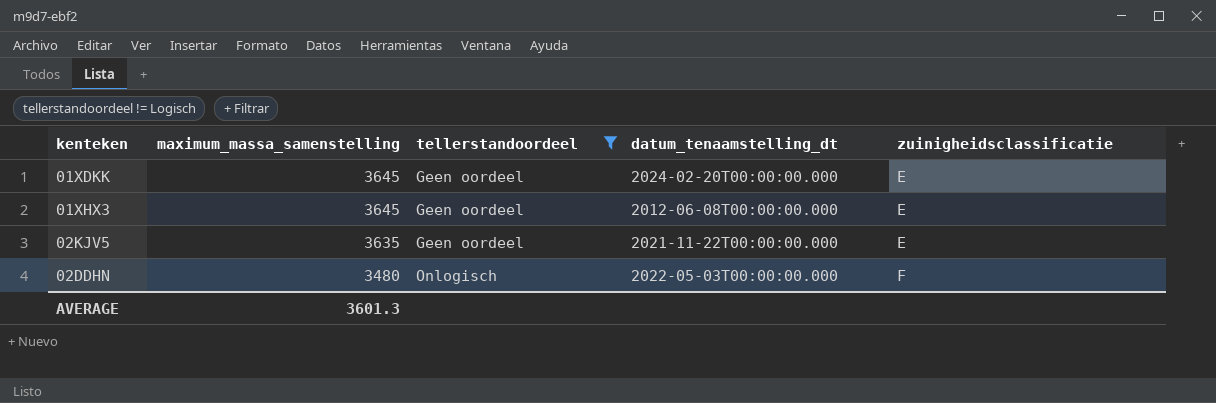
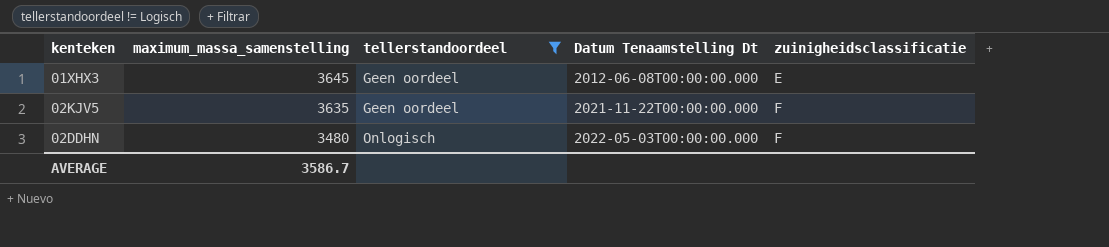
column name: datum_tenaamstelling_dt -> Datum Tenaamstelling Dt
row 01XDKK: 3645 | Geen oordeel | 2024-02-20T00:00:00.000 | E -> none
02KJV5 | zuinigheidsclassificatie: E -> F
AVERAGE | maximum_massa_samenstelling: 3601.3 -> 3586.7

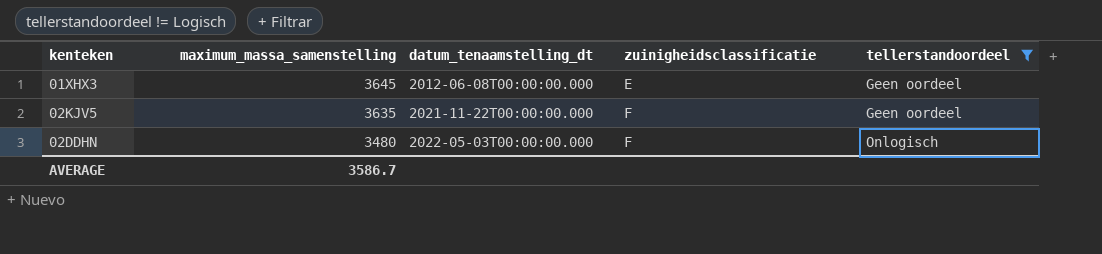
column name: Datum Tenaamstelling Dt -> datum_tenaamstelling_dt
column tellerstandoordeel | position: 3 -> 5

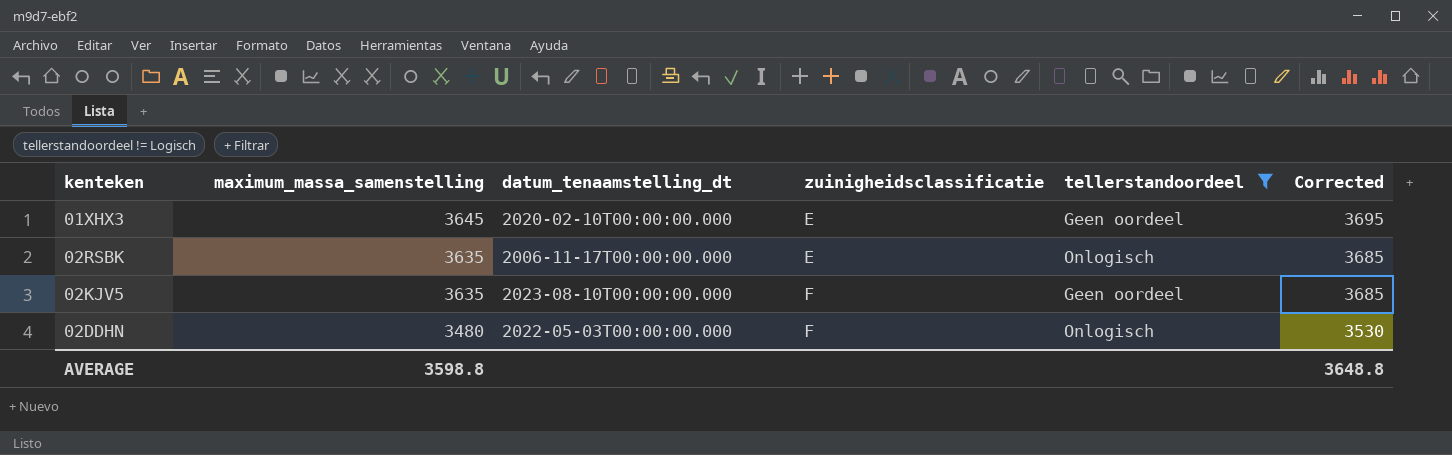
column Corrected | formula: none -> [maximum_massa_samenstelling] + 50
01XHX3 | datum_tenaamstelling_dt: 2012-06-08T00:00:00.000 -> 2020-02-10T00:00:00.000
row 02RSBK: none -> 3635 | 2006-11-17T00:00:00.000 | E | Onlogisch | 3685
02KJV5 | datum_tenaamstelling_dt: 2021-11-22T00:00:00.000 -> 2023-08-10T00:00:00.000
AVERAGE | maximum_massa_samenstelling: 3586.7 -> 3598.8

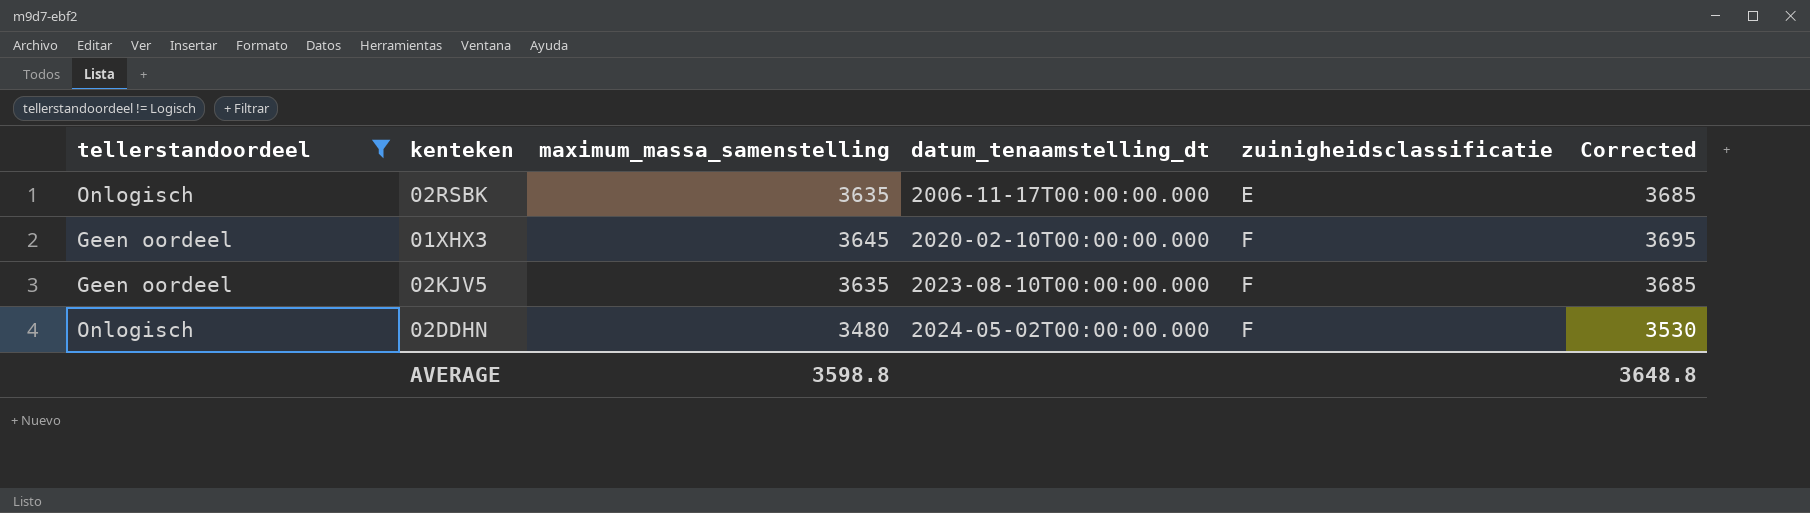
row order: maximum_massa_samenstelling descending -> datum_tenaamstelling_dt ascending
column tellerstandoordeel | position: 5 -> 1
01XHX3 | zuinigheidsclassificatie: E -> F
02DDHN | datum_tenaamstelling_dt: 2022-05-03T00:00:00.000 -> 2024-05-02T00:00:00.000

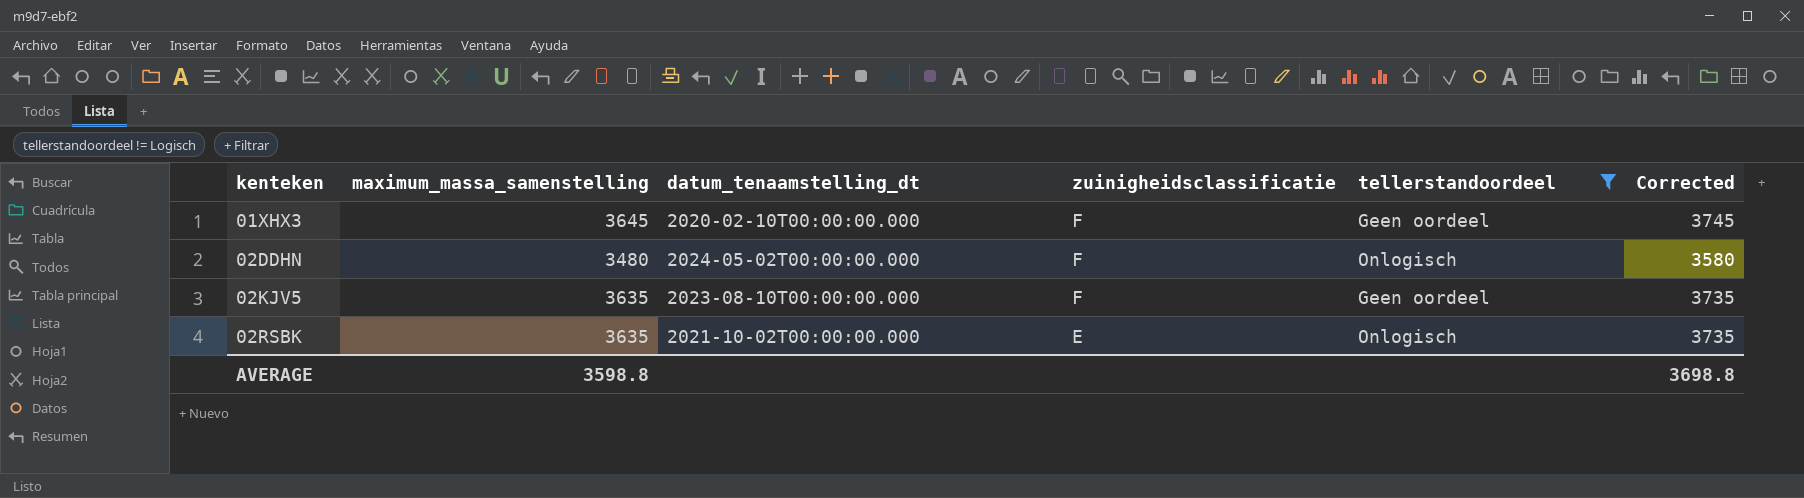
row order: datum_tenaamstelling_dt ascending -> kenteken ascending
column tellerstandoordeel | position: 1 -> 5
column Corrected | formula: [maximum_massa_samenstelling] + 50 -> [maximum_massa_samenstelling] + 100
02RSBK | datum_tenaamstelling_dt: 2006-11-17T00:00:00.000 -> 2021-10-02T00:00:00.000
AVERAGE | Corrected: 3648.8 -> 3698.8

